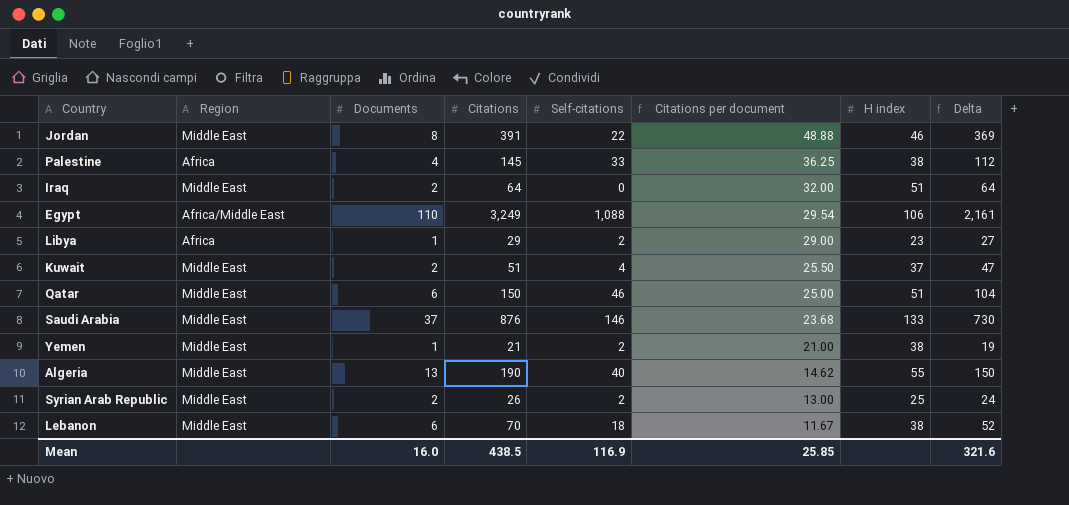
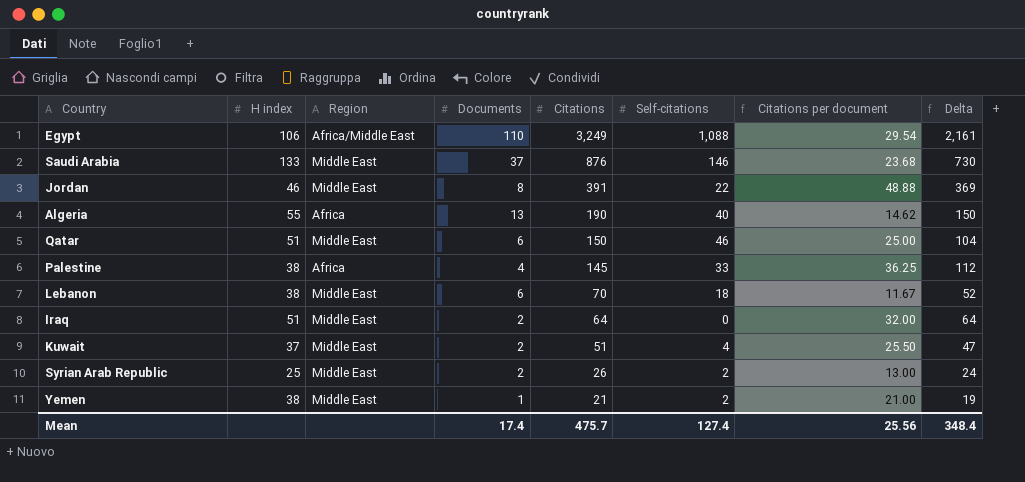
row order: Citations per document descending -> Citations descending
column H index | position: 7 -> 2
row Libya: Africa | 1 | 29 | 2 | 29.00 | 23 | 27 -> none
Algeria | Region: Middle East -> Africa
Mean | Documents: 16.0 -> 17.4
Mean | Citations: 438.5 -> 475.7
Mean | Self-citations: 116.9 -> 127.4
Mean | Citations per document: 25.85 -> 25.56
Mean | Delta: 321.6 -> 348.4

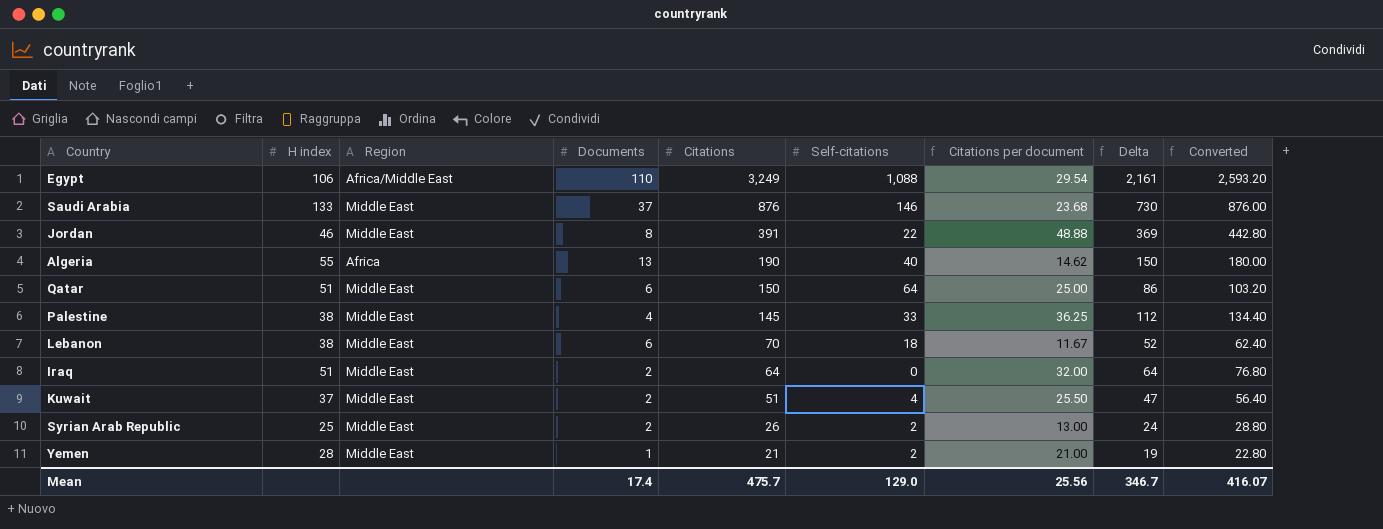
column Converted | formula: none -> [Delta] * 1.2
Qatar | Self-citations: 46 -> 64
Qatar | Delta: 104 -> 86
Palestine | Region: Africa -> Middle East
Yemen | H index: 38 -> 28
Mean | Self-citations: 127.4 -> 129.0
Mean | Delta: 348.4 -> 346.7

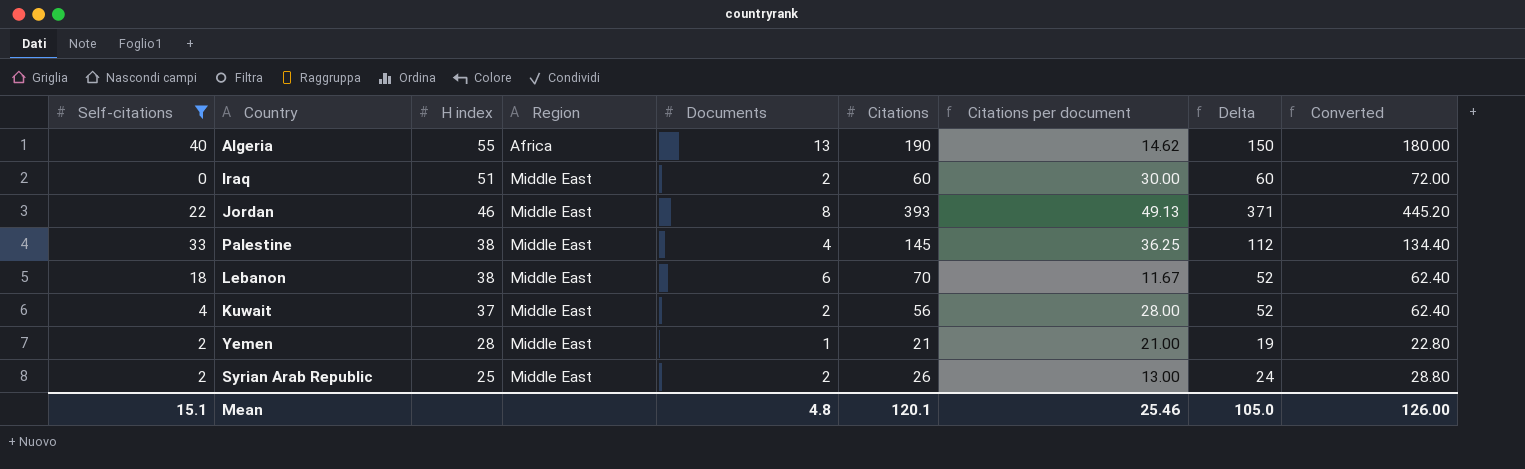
filter: none -> Self-citations <= 40
row order: Citations descending -> H index descending
column Self-citations | position: 6 -> 1
Iraq | Citations: 64 -> 60
Iraq | Citations per document: 32.00 -> 30.00
Iraq | Delta: 64 -> 60
Iraq | Converted: 76.80 -> 72.00
Jordan | Citations: 391 -> 393
Jordan | Citations per document: 48.88 -> 49.13
Jordan | Delta: 369 -> 371
Jordan | Converted: 442.80 -> 445.20
Kuwait | Citations: 51 -> 56
Kuwait | Citations per document: 25.50 -> 28.00
Kuwait | Delta: 47 -> 52
Kuwait | Converted: 56.40 -> 62.40
Mean | Self-citations: 129.0 -> 15.1
Mean | Documents: 17.4 -> 4.8
Mean | Citations: 475.7 -> 120.1
Mean | Citations per document: 25.56 -> 25.46
Mean | Delta: 346.7 -> 105.0
Mean | Converted: 416.07 -> 126.00

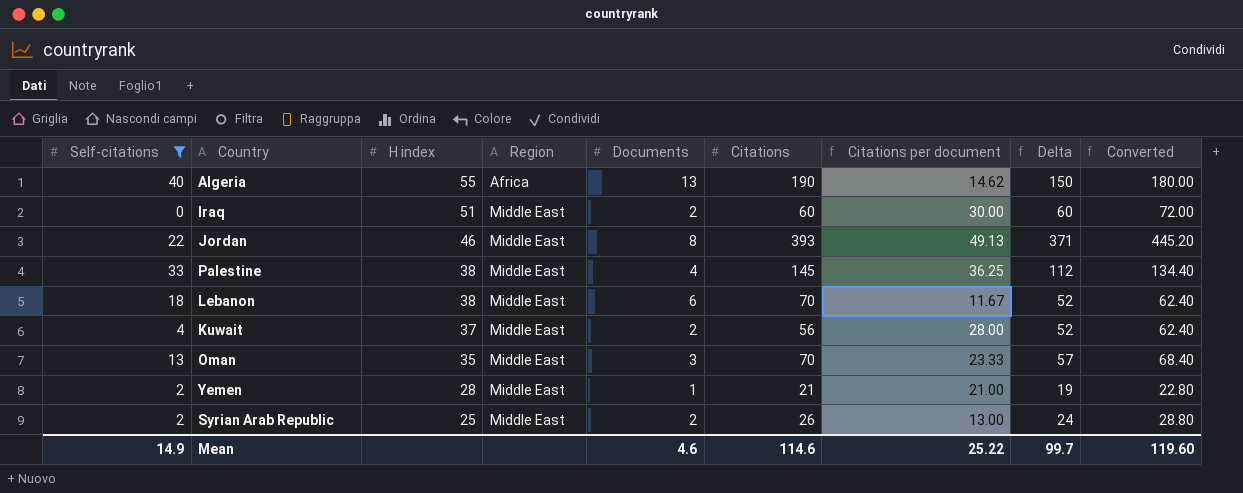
row Oman: none -> 13 | 35 | Middle East | 3 | 70 | 23.33 | 57 | 68.40
Mean | Self-citations: 15.1 -> 14.9
Mean | Documents: 4.8 -> 4.6
Mean | Citations: 120.1 -> 114.6
Mean | Citations per document: 25.46 -> 25.22
Mean | Delta: 105.0 -> 99.7
Mean | Converted: 126.00 -> 119.60

